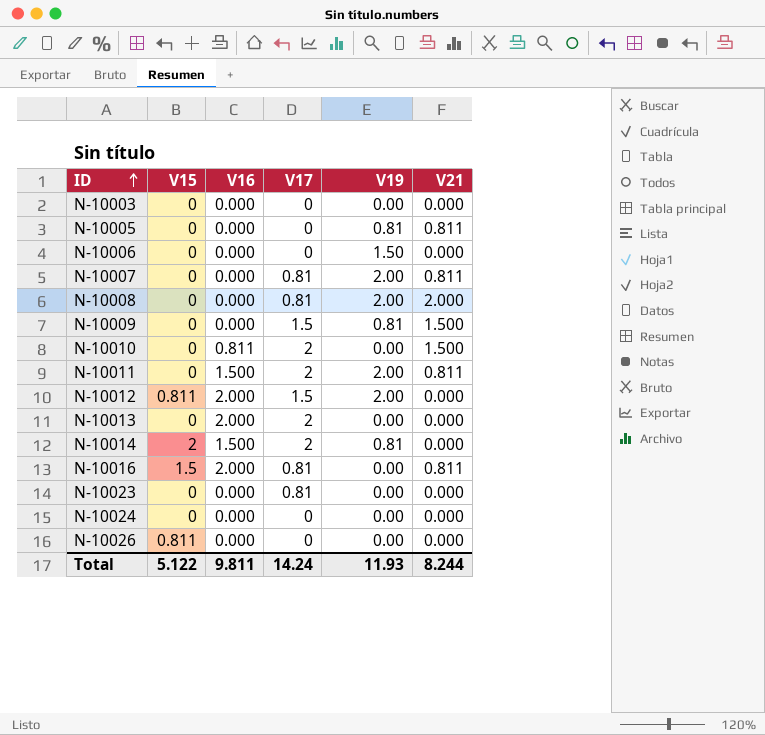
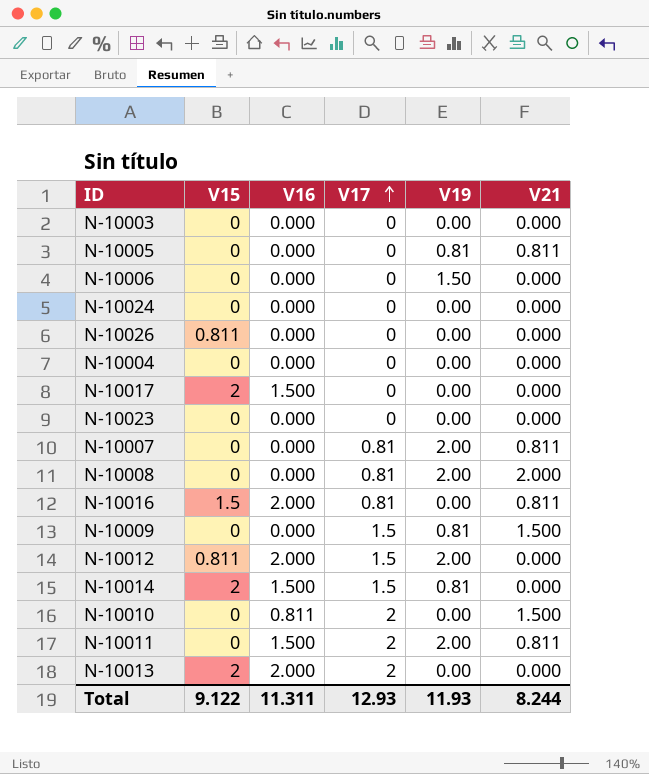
row order: ID ascending -> V17 ascending
row N-10004: none -> 0 | 0.000 | 0 | 0.00 | 0.000
row N-10017: none -> 2 | 1.500 | 0 | 0.00 | 0.000
N-10023 | V17: 0.81 -> 0
N-10014 | V17: 2 -> 1.5
N-10013 | V15: 0 -> 2
Total | V15: 5.122 -> 9.122
Total | V16: 9.811 -> 11.311
Total | V17: 14.24 -> 12.93

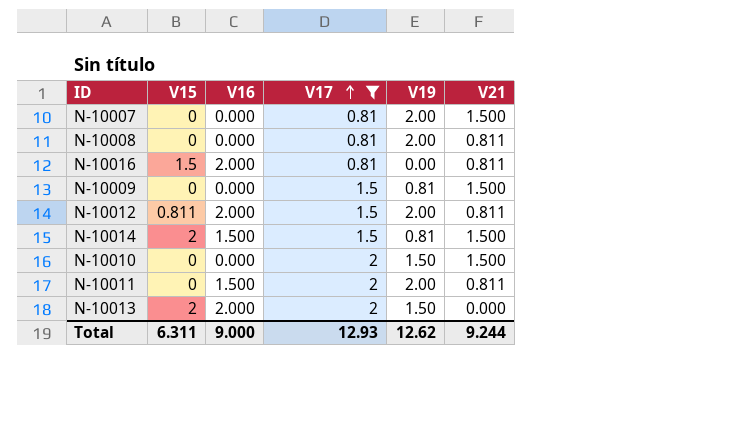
filter: none -> V17 != 0
N-10007 | V21: 0.811 -> 1.500
N-10008 | V21: 2.000 -> 0.811
N-10012 | V21: 0.000 -> 0.811
N-10014 | V21: 0.000 -> 1.500
N-10010 | V16: 0.811 -> 0.000
N-10010 | V19: 0.00 -> 1.50
N-10013 | V19: 0.00 -> 1.50
Total | V15: 9.122 -> 6.311
Total | V16: 11.311 -> 9.000
Total | V19: 11.93 -> 12.62
Total | V21: 8.244 -> 9.244

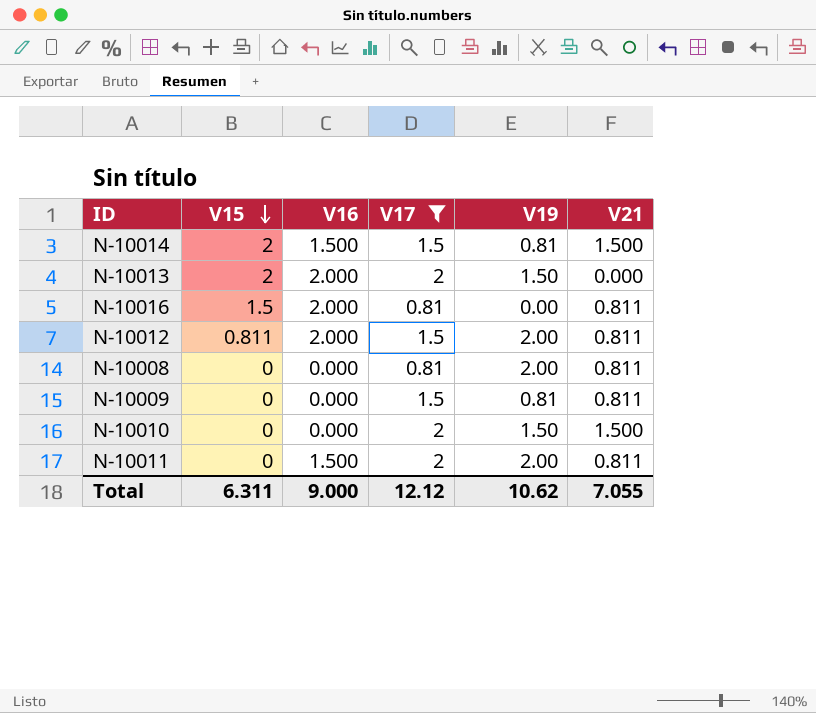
row order: V17 ascending -> V15 descending
row N-10007: 0 | 0.000 | 0.81 | 2.00 | 1.500 -> none
N-10009 | V21: 1.500 -> 0.811
Total | V17: 12.93 -> 12.12
Total | V19: 12.62 -> 10.62
Total | V21: 9.244 -> 7.055

